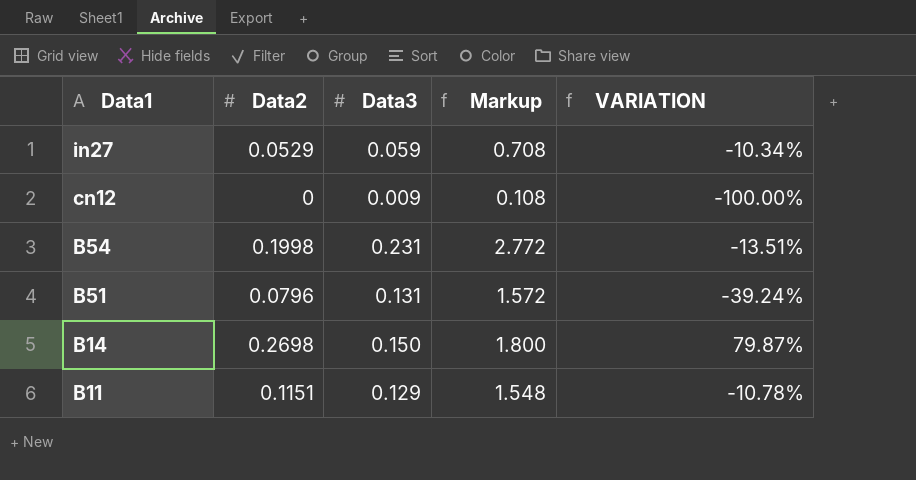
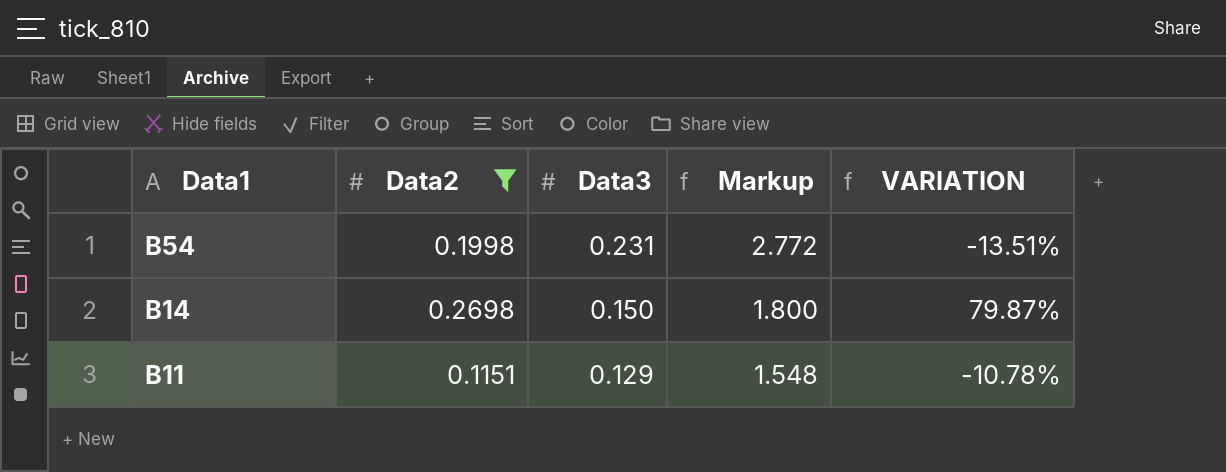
filter: none -> Data2 >= 0.1151

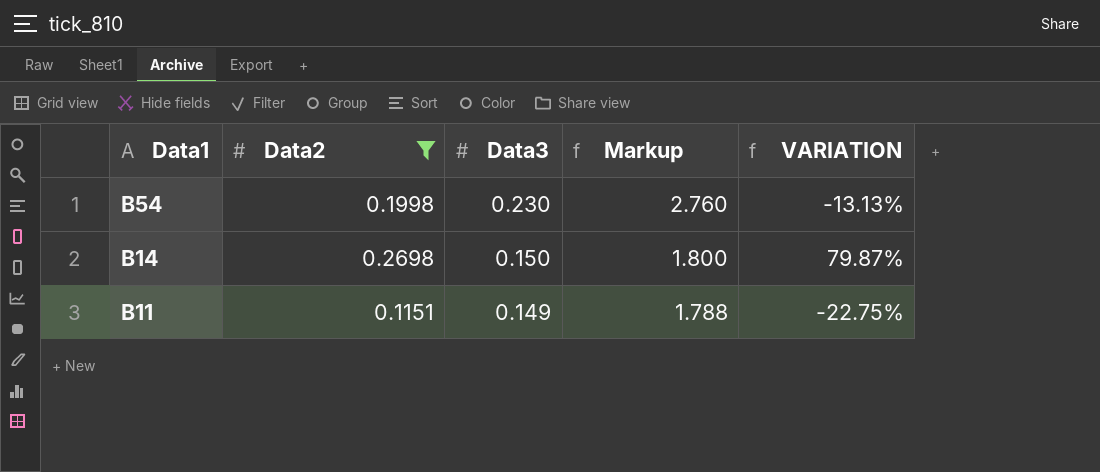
B54 | Data3: 0.231 -> 0.230
B54 | Markup: 2.772 -> 2.760
B54 | VARIATION: -13.51% -> -13.13%
B11 | Data3: 0.129 -> 0.149
B11 | Markup: 1.548 -> 1.788
B11 | VARIATION: -10.78% -> -22.75%

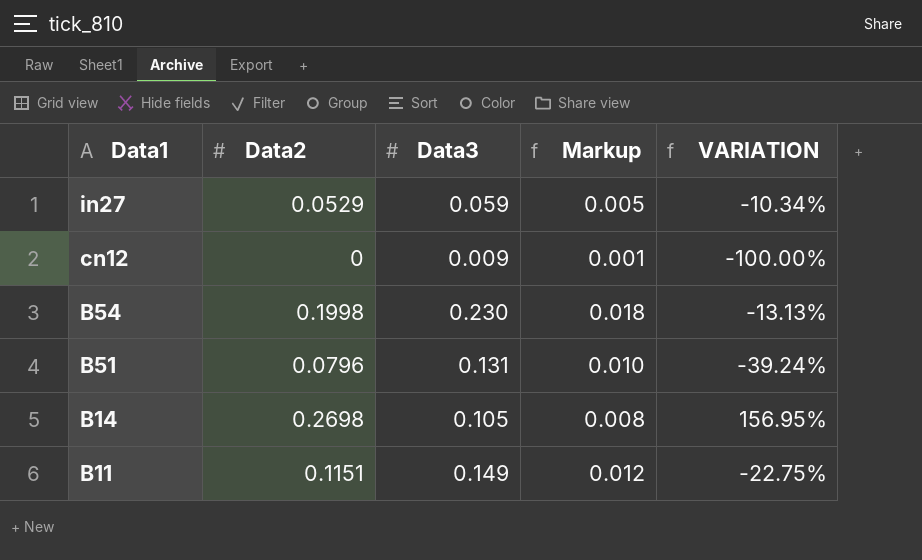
filter: Data2 >= 0.1151 -> none
column Markup | formula: [Data3] * 12 -> [Data3] * 0.08
B14 | Data3: 0.150 -> 0.105
B14 | VARIATION: 79.87% -> 156.95%

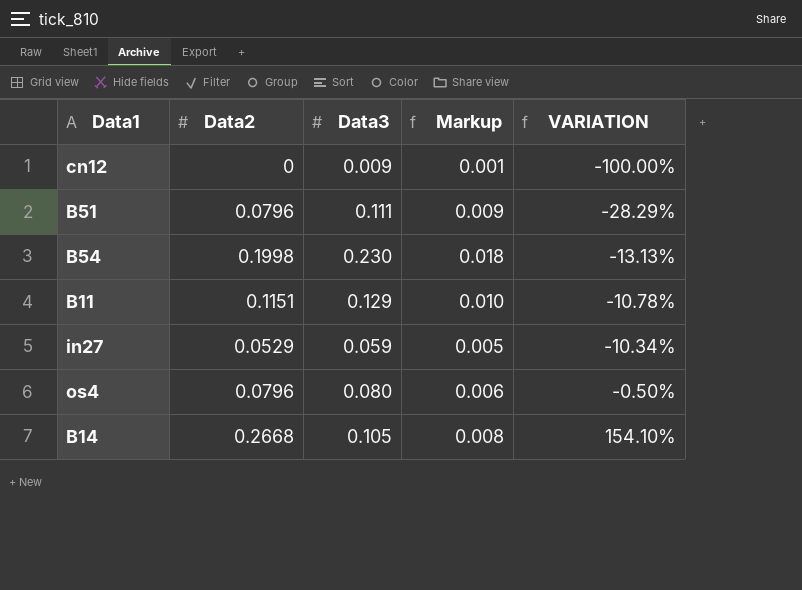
row order: Data1 descending -> VARIATION ascending
B51 | Data3: 0.131 -> 0.111
B51 | Markup: 0.010 -> 0.009
B51 | VARIATION: -39.24% -> -28.29%
B11 | Data3: 0.149 -> 0.129
B11 | Markup: 0.012 -> 0.010
B11 | VARIATION: -22.75% -> -10.78%
row os4: none -> 0.0796 | 0.080 | 0.006 | -0.50%
B14 | Data2: 0.2698 -> 0.2668
B14 | VARIATION: 156.95% -> 154.10%

